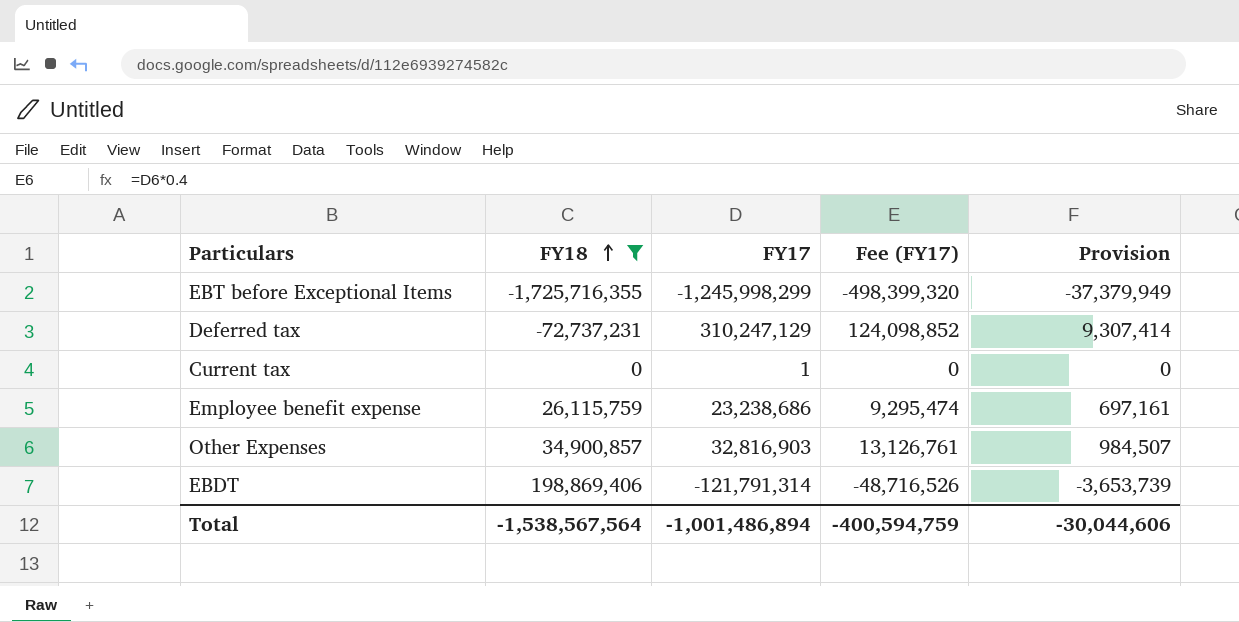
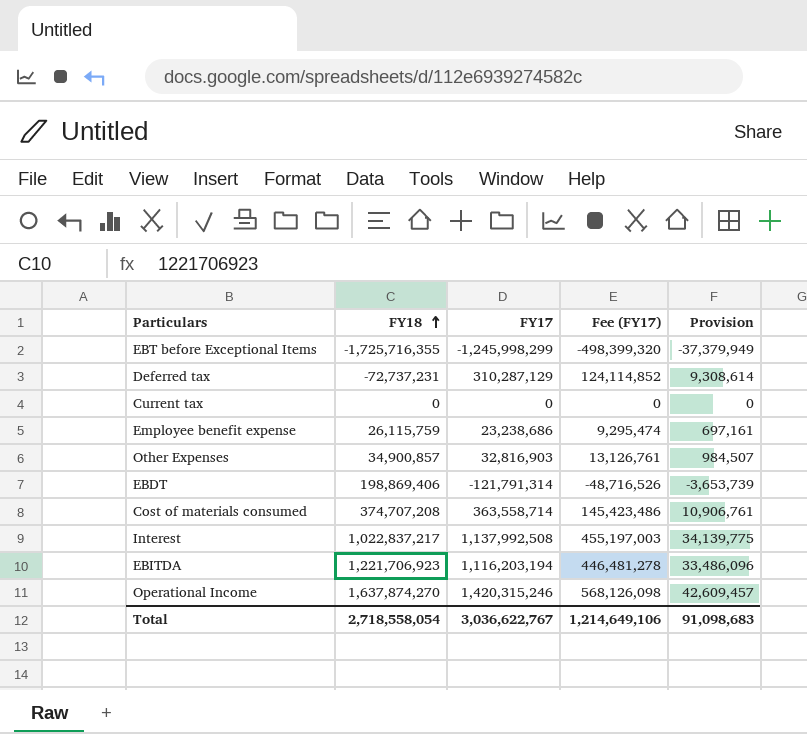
filter: FY18 <= 198,869,406 -> none
Deferred tax | FY17: 310,247,129 -> 310,287,129
Deferred tax | Fee (FY17): 124,098,852 -> 124,114,852
Deferred tax | Provision: 9,307,414 -> 9,308,614
Current tax | FY17: 1 -> 0
Total | FY18: -1,538,567,564 -> 2,718,558,054
Total | FY17: -1,001,486,894 -> 3,036,622,767
Total | Fee (FY17): -400,594,759 -> 1,214,649,106
Total | Provision: -30,044,606 -> 91,098,683

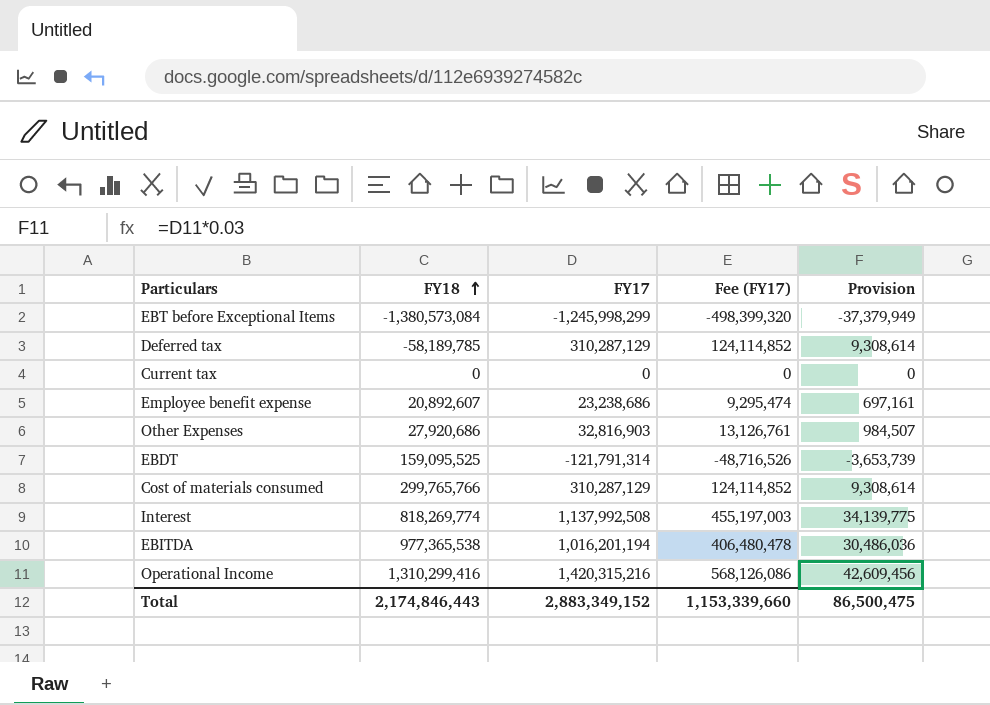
EBT before Exceptional Items | FY18: -1,725,716,355 -> -1,380,573,084
Deferred tax | FY18: -72,737,231 -> -58,189,785
Employee benefit expense | FY18: 26,115,759 -> 20,892,607
Other Expenses | FY18: 34,900,857 -> 27,920,686
EBDT | FY18: 198,869,406 -> 159,095,525
Cost of materials consumed | FY18: 374,707,208 -> 299,765,766
Cost of materials consumed | FY17: 363,558,714 -> 310,287,129
Cost of materials consumed | Fee (FY17): 145,423,486 -> 124,114,852
Cost of materials consumed | Provision: 10,906,761 -> 9,308,614
Interest | FY18: 1,022,837,217 -> 818,269,774
EBITDA | FY18: 1,221,706,923 -> 977,365,538
EBITDA | FY17: 1,116,203,194 -> 1,016,201,194
EBITDA | Fee (FY17): 446,481,278 -> 406,480,478
EBITDA | Provision: 33,486,096 -> 30,486,036
Operational Income | FY18: 1,637,874,270 -> 1,310,299,416
Operational Income | FY17: 1,420,315,246 -> 1,420,315,216
Operational Income | Fee (FY17): 568,126,098 -> 568,126,086
Operational Income | Provision: 42,609,457 -> 42,609,456
Total | FY18: 2,718,558,054 -> 2,174,846,443
Total | FY17: 3,036,622,767 -> 2,883,349,152
Total | Fee (FY17): 1,214,649,106 -> 1,153,339,660
Total | Provision: 91,098,683 -> 86,500,475

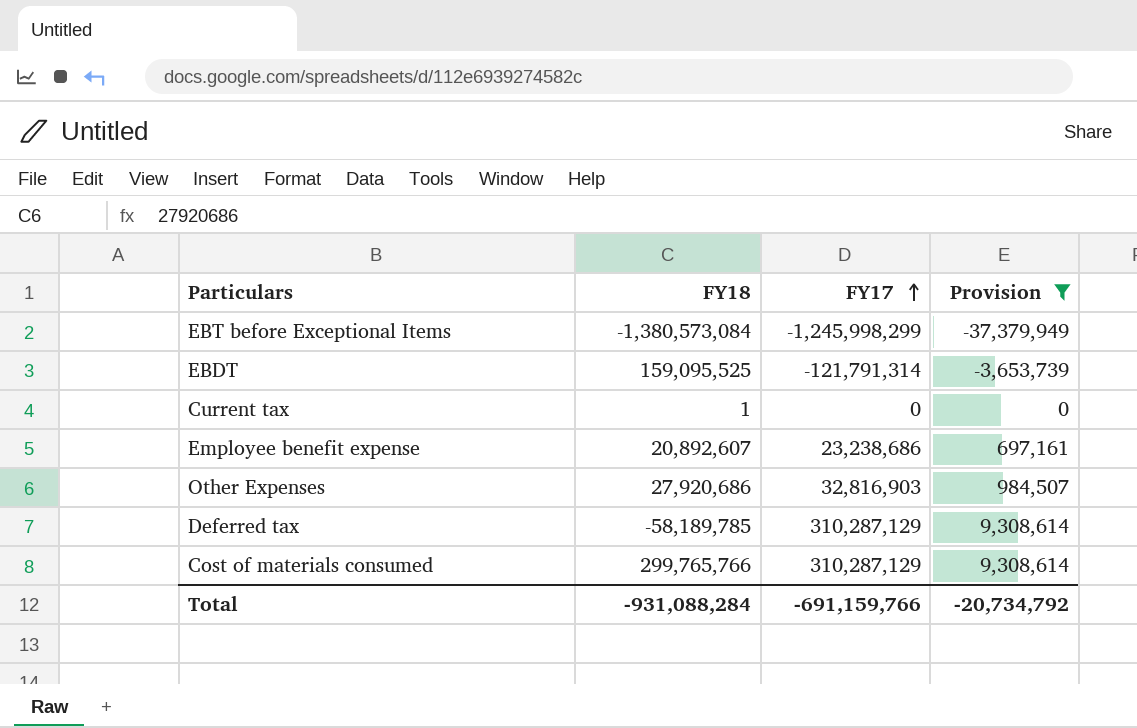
filter: none -> Provision <= 9,308,614
row order: FY18 ascending -> FY17 ascending
column Fee (FY17) | formula: [FY17] * 0.4 -> none
Current tax | FY18: 0 -> 1
Total | FY18: 2,174,846,443 -> -931,088,284
Total | FY17: 2,883,349,152 -> -691,159,766
Total | Provision: 86,500,475 -> -20,734,792

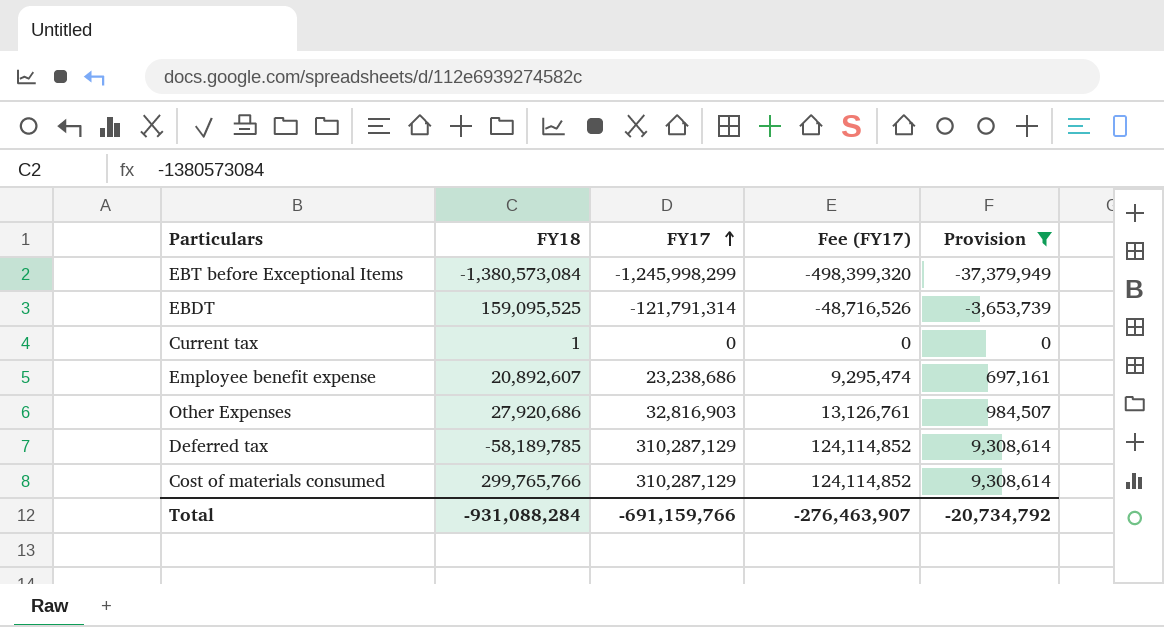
column Fee (FY17) | formula: none -> [FY17] * 0.4

